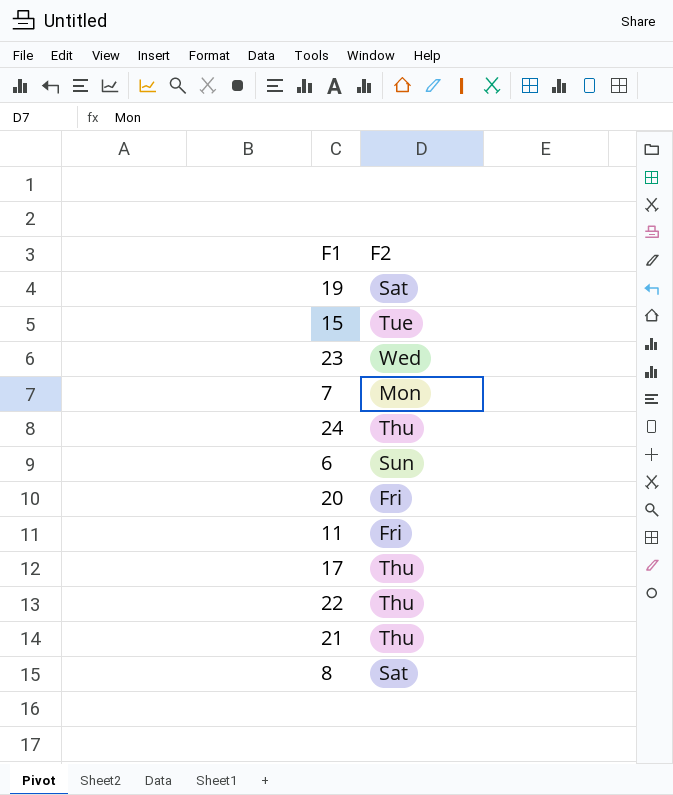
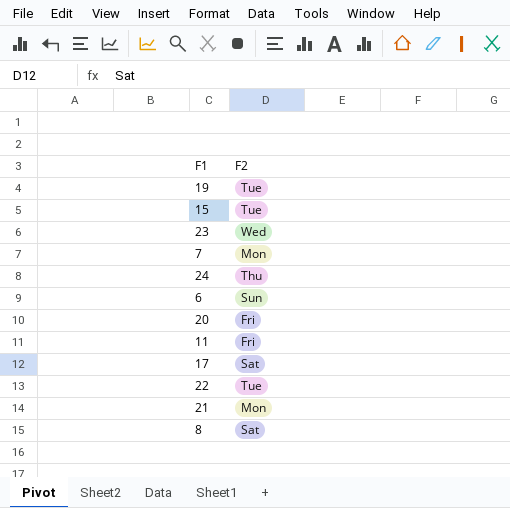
19 | F2: Sat -> Tue
17 | F2: Thu -> Sat
22 | F2: Thu -> Tue
21 | F2: Thu -> Mon

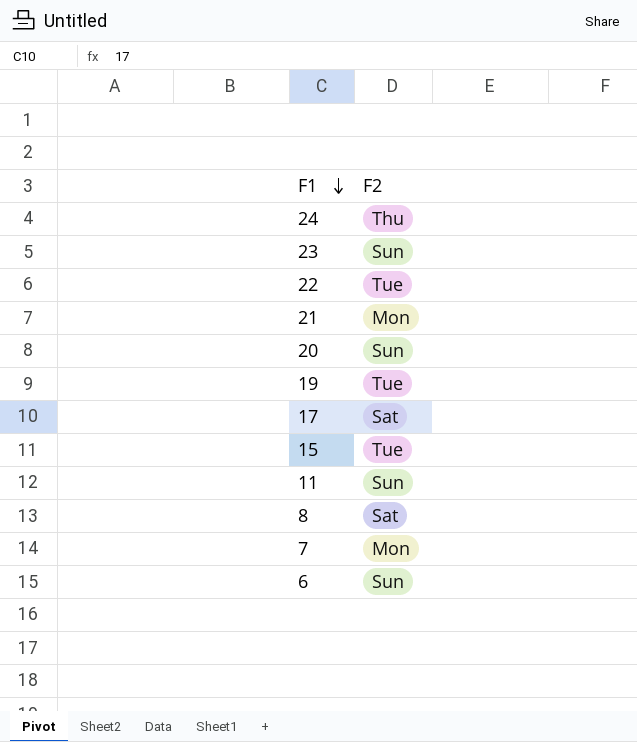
row order: none -> F1 descending
23 | F2: Wed -> Sun
20 | F2: Fri -> Sun
11 | F2: Fri -> Sun

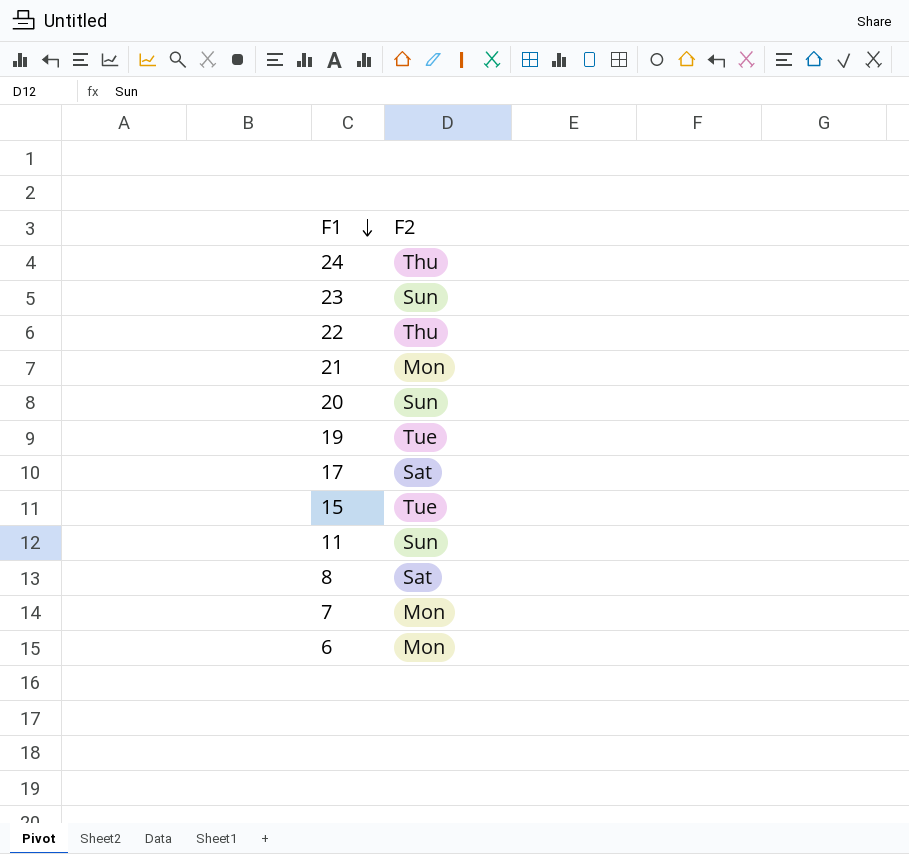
22 | F2: Tue -> Thu
6 | F2: Sun -> Mon

